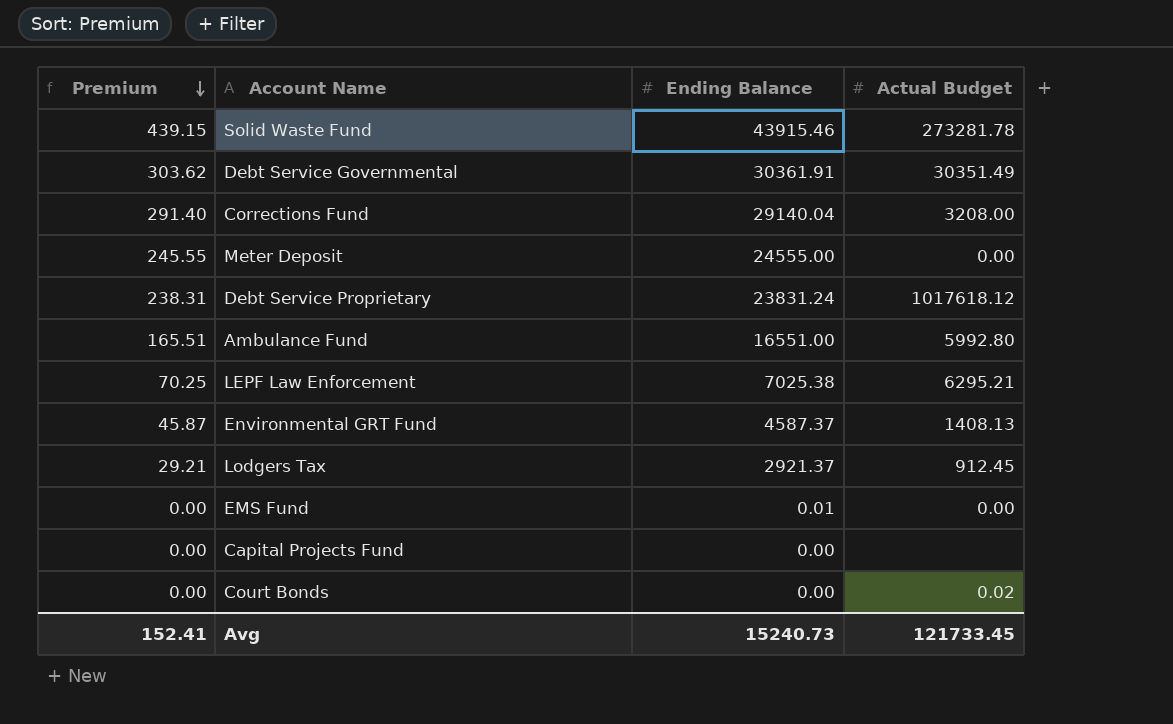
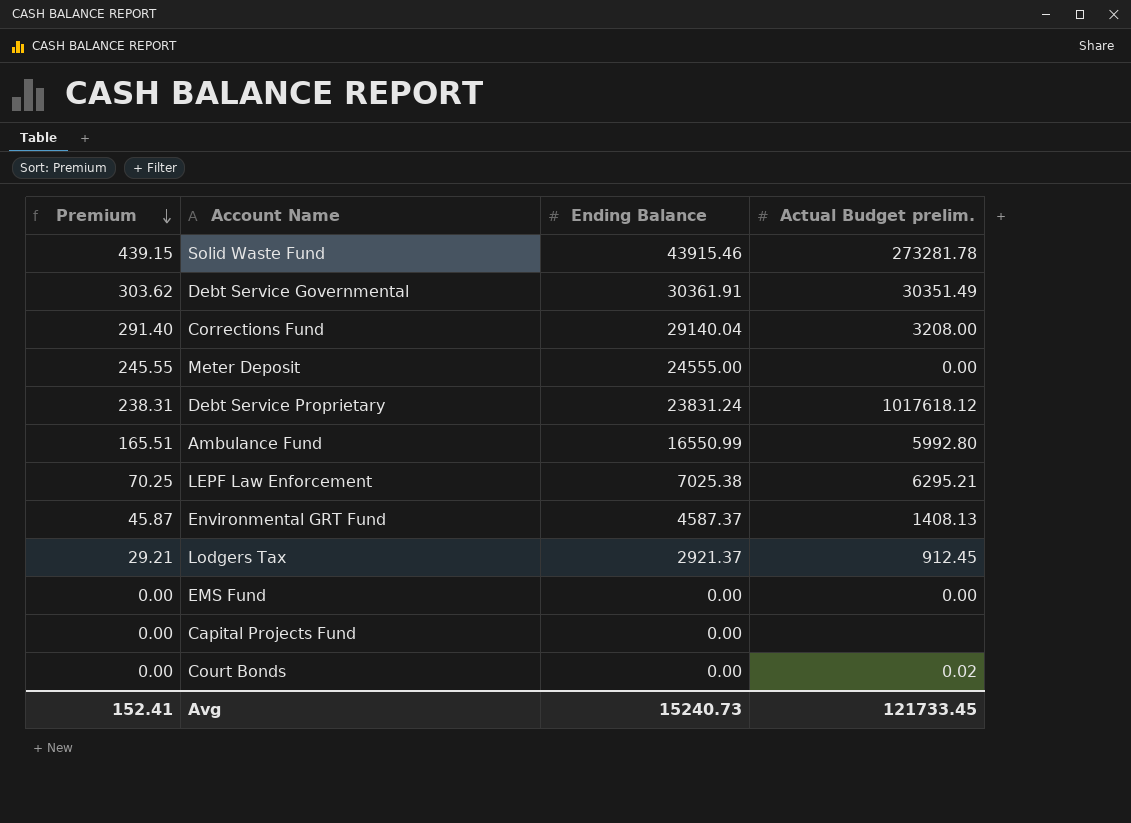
column name: Actual Budget -> Actual Budget prelim.
Ambulance Fund | Ending Balance: 16551.00 -> 16550.99
EMS Fund | Ending Balance: 0.01 -> 0.00

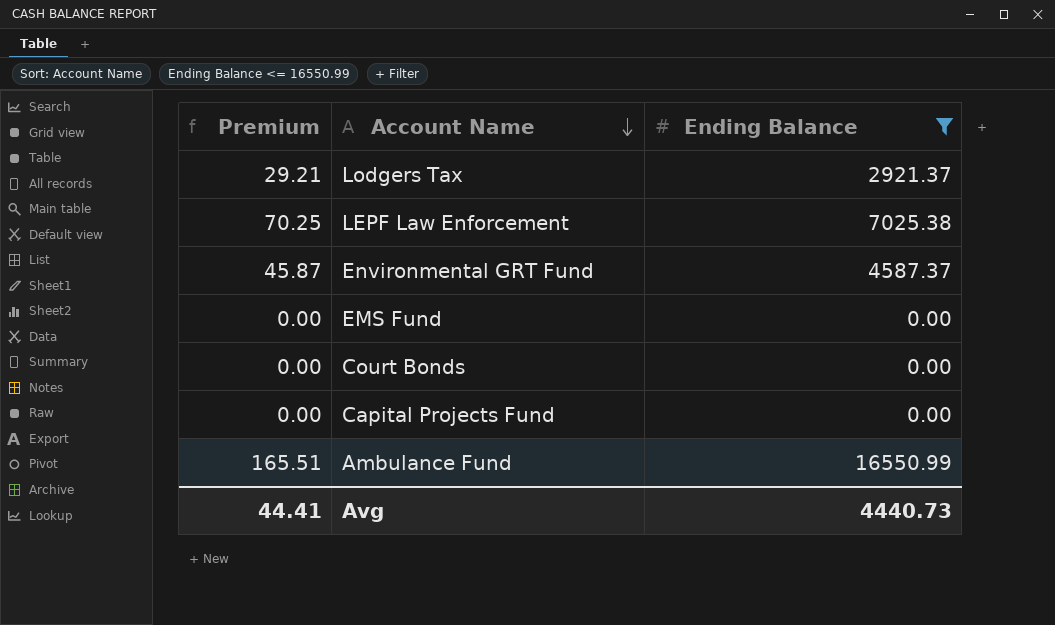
filter: none -> Ending Balance <= 16550.99
row order: Premium descending -> Account Name descending
column Actual Budget prelim. | position: 4 -> none
Avg | Premium: 152.41 -> 44.41
Avg | Ending Balance: 15240.73 -> 4440.73

